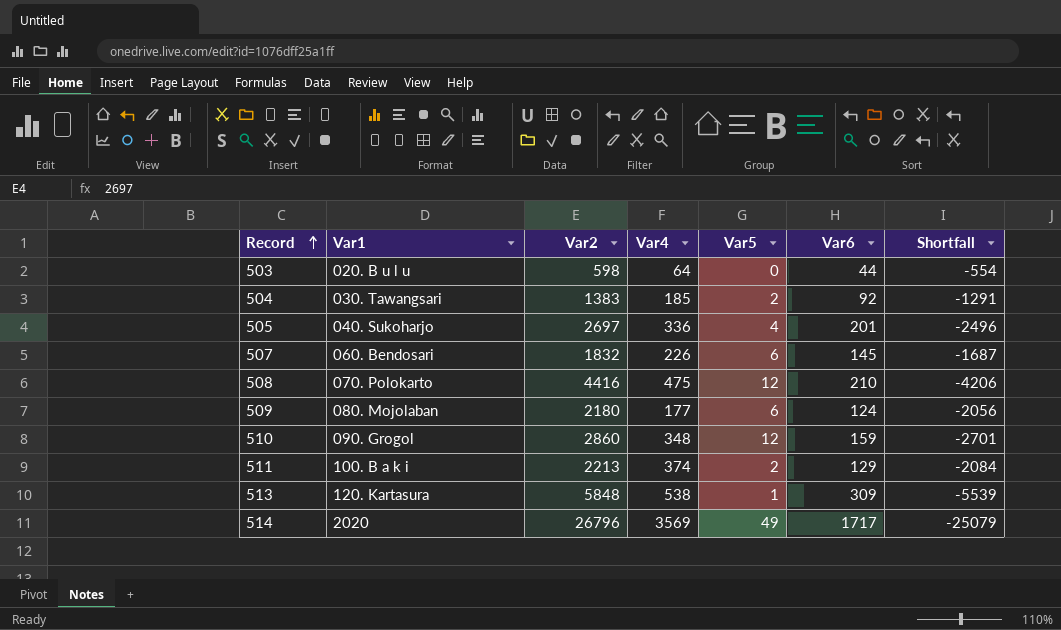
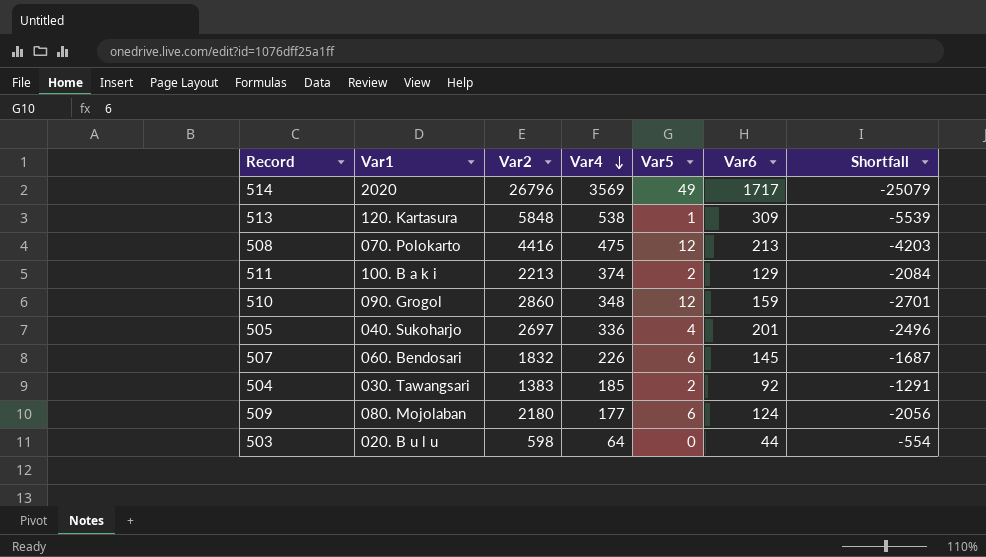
row order: Record ascending -> Var4 descending
508 | Var6: 210 -> 213
508 | Shortfall: -4206 -> -4203

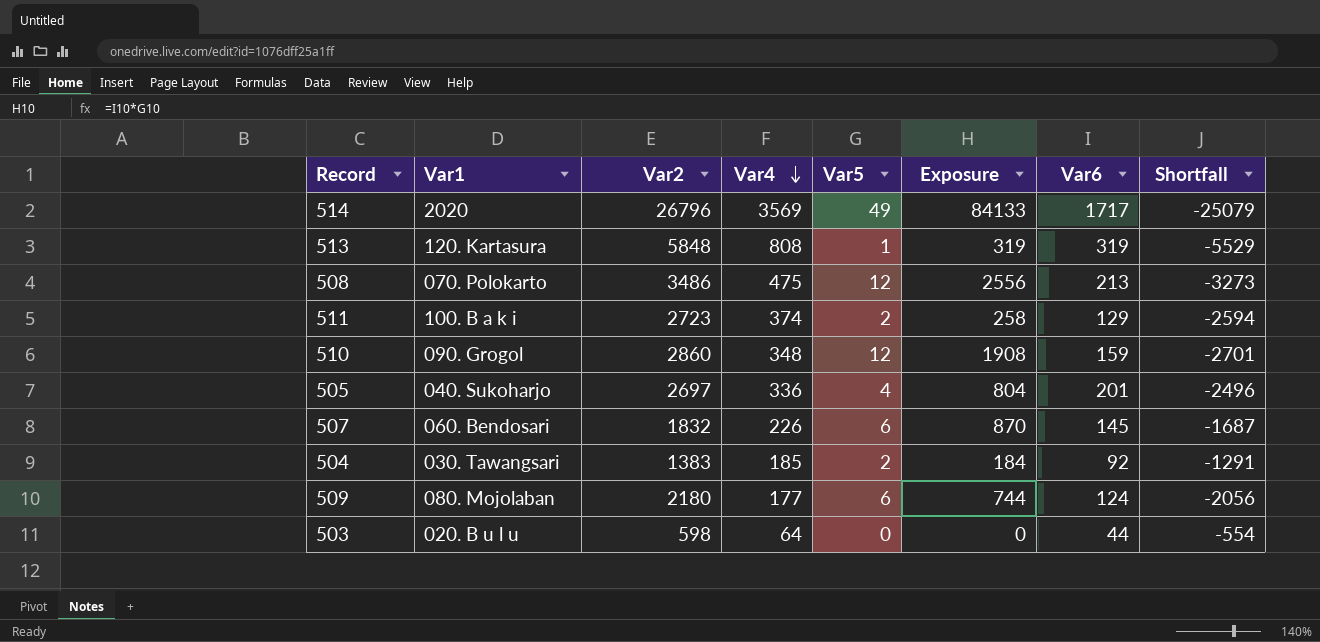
column Exposure | formula: none -> [Var5] * [Var6]
513 | Var4: 538 -> 808
513 | Var6: 309 -> 319
513 | Shortfall: -5539 -> -5529
508 | Var2: 4416 -> 3486
508 | Shortfall: -4203 -> -3273
511 | Var2: 2213 -> 2723
511 | Shortfall: -2084 -> -2594

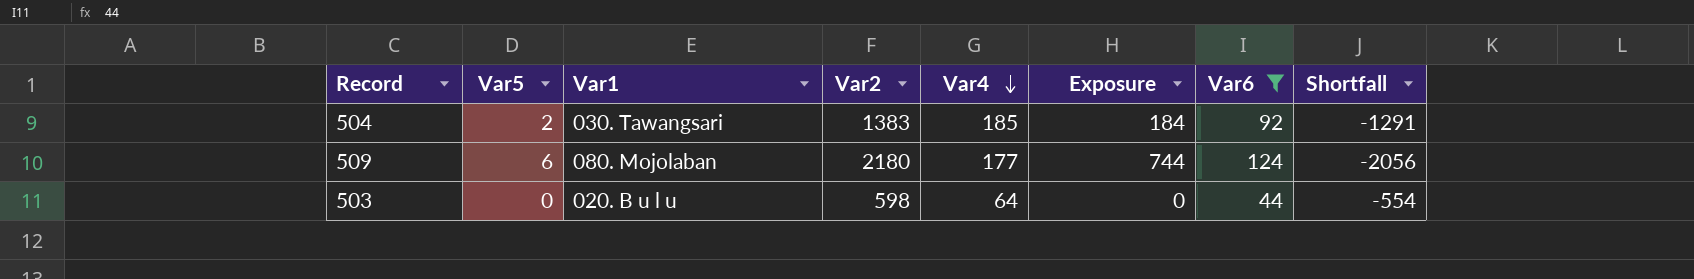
filter: none -> Var6 <= 124
column Var5 | position: 5 -> 2

